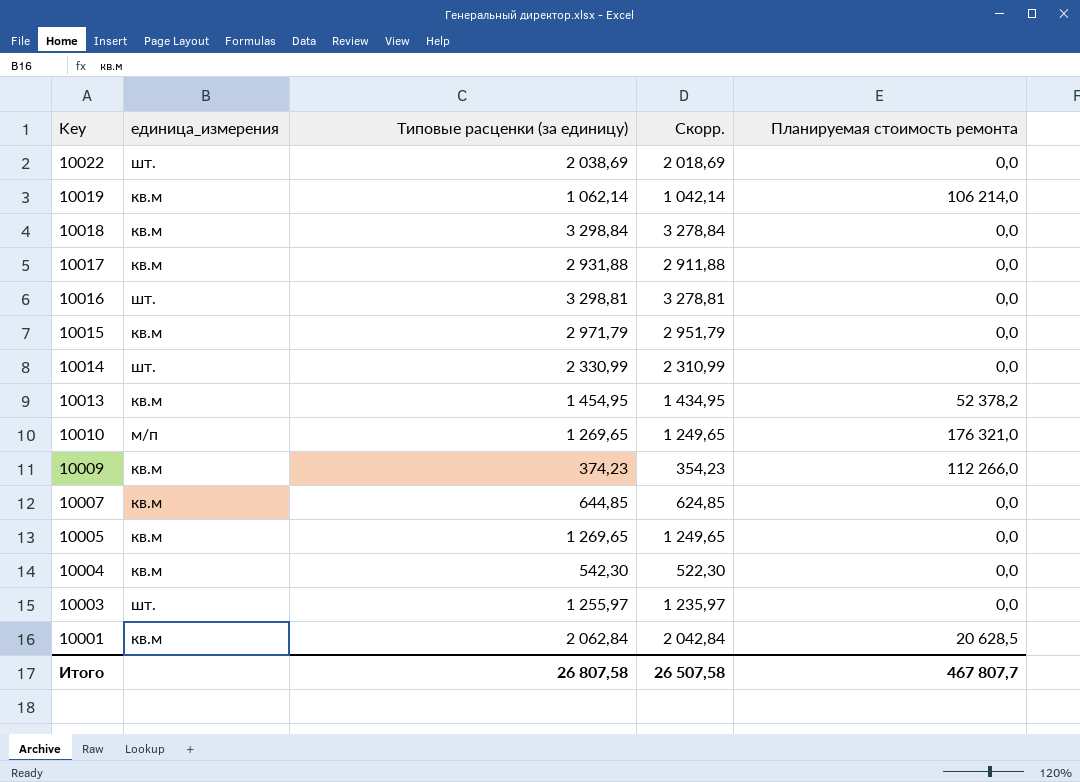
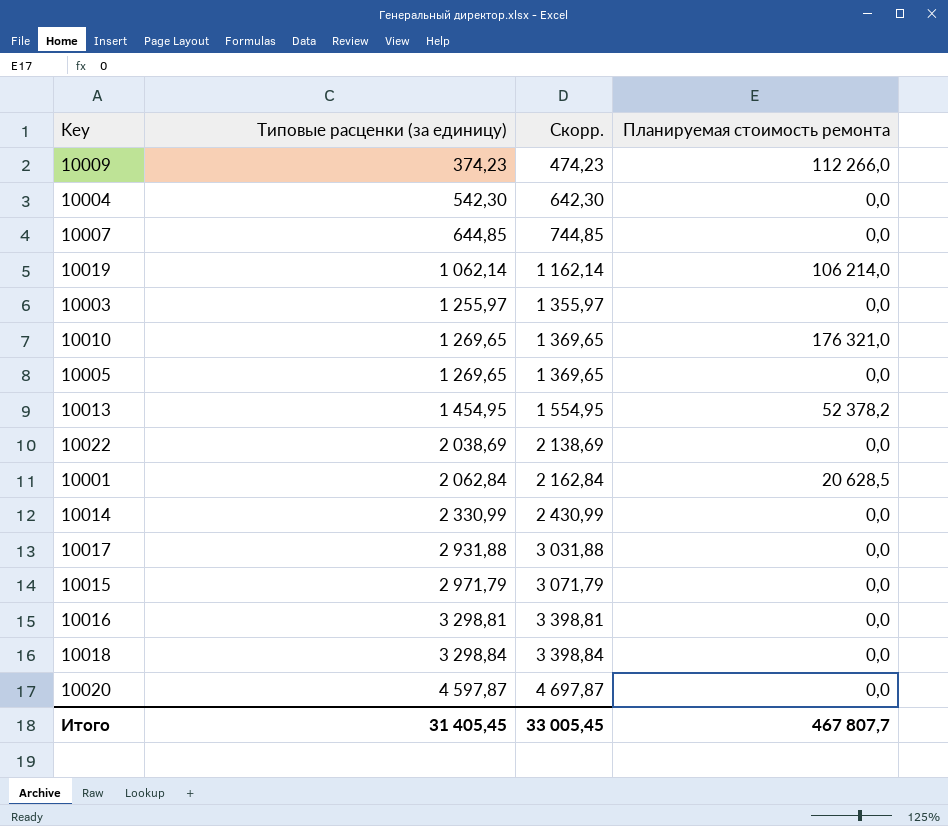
row order: Key descending -> Типовые расценки (за единицу) ascending
column единица_измерения | position: 2 -> none
column Скорр. | formula: [Типовые расценки (за единицу)] - 20 -> [Типовые расценки (за единицу)] + 100
row 10020: none -> 4 597,87 | 4 697,87 | 0,0
Итого | Типовые расценки (за единицу): 26 807,58 -> 31 405,45
Итого | Скорр.: 26 507,58 -> 33 005,45

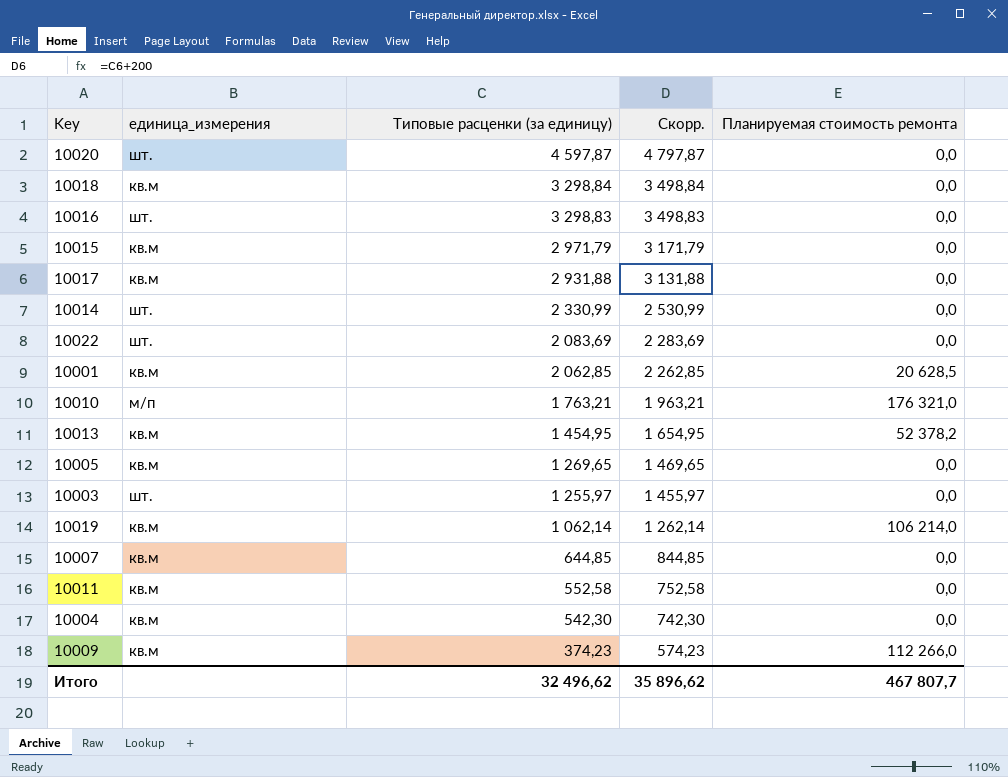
row order: Типовые расценки (за единицу) ascending -> Типовые расценки (за единицу) descending
column единица_измерения | position: none -> 2
column Скорр. | formula: [Типовые расценки (за единицу)] + 100 -> [Типовые расценки (за единицу)] + 200
10016 | Типовые расценки (за единицу): 3 298,81 -> 3 298,83
10022 | Типовые расценки (за единицу): 2 038,69 -> 2 083,69
10001 | Типовые расценки (за единицу): 2 062,84 -> 2 062,85
10010 | Типовые расценки (за единицу): 1 269,65 -> 1 763,21
row 10011: none -> кв.м | 552,58 | 752,58 | 0,0
Итого | Типовые расценки (за единицу): 31 405,45 -> 32 496,62
Итого | Скорр.: 33 005,45 -> 35 896,62

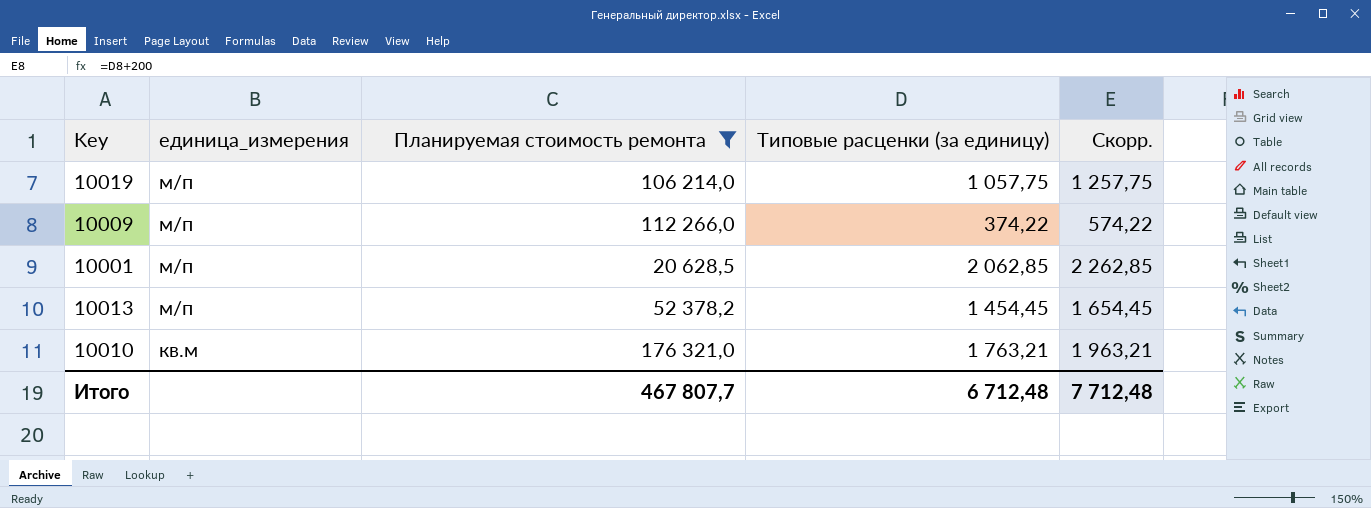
filter: none -> Планируемая стоимость ремонта != 0,0
row order: Типовые расценки (за единицу) descending -> единица_измерения descending
column Планируемая стоимость ремонта | position: 5 -> 3
10019 | единица_измерения: кв.м -> м/п
10019 | Типовые расценки (за единицу): 1 062,14 -> 1 057,75
10019 | Скорр.: 1 262,14 -> 1 257,75
10009 | единица_измерения: кв.м -> м/п
10009 | Типовые расценки (за единицу): 374,23 -> 374,22
10009 | Скорр.: 574,23 -> 574,22
10001 | единица_измерения: кв.м -> м/п
10013 | единица_измерения: кв.м -> м/п
10013 | Типовые расценки (за единицу): 1 454,95 -> 1 454,45
10013 | Скорр.: 1 654,95 -> 1 654,45
10010 | единица_измерения: м/п -> кв.м
Итого | Типовые расценки (за единицу): 32 496,62 -> 6 712,48
Итого | Скорр.: 35 896,62 -> 7 712,48

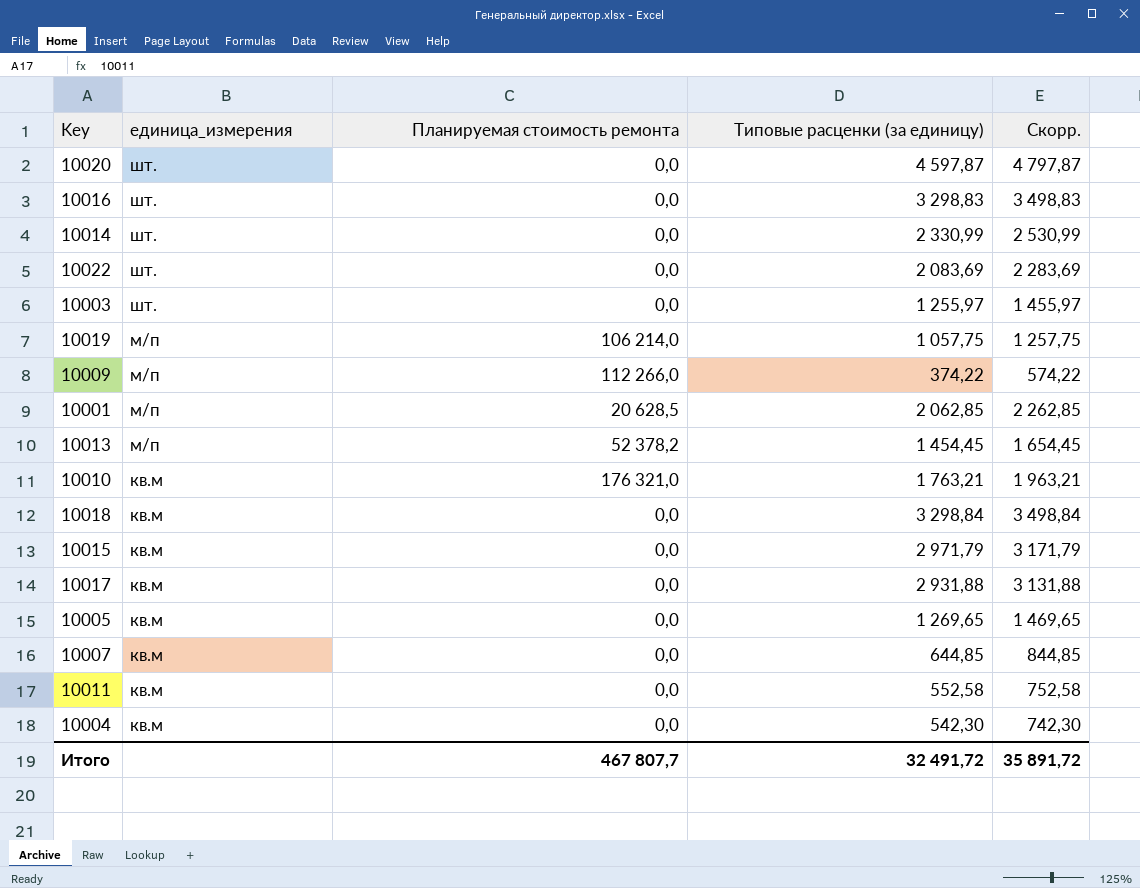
filter: Планируемая стоимость ремонта != 0,0 -> none
Итого | Типовые расценки (за единицу): 6 712,48 -> 32 491,72
Итого | Скорр.: 7 712,48 -> 35 891,72

